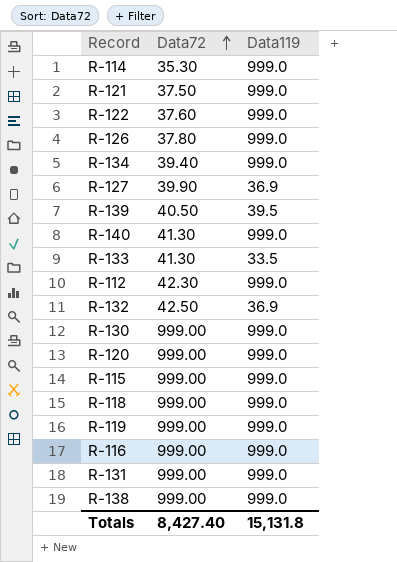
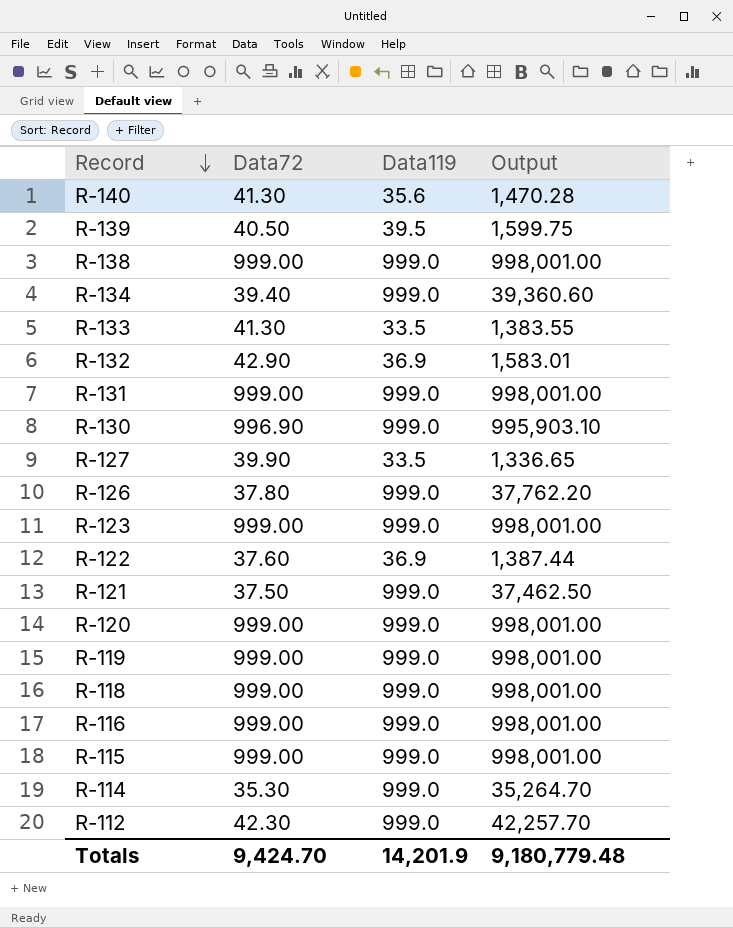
row order: Data72 ascending -> Record descending
column Output | formula: none -> [Data72] * [Data119]
R-140 | Data119: 999.0 -> 35.6
R-132 | Data72: 42.50 -> 42.90
R-130 | Data72: 999.00 -> 996.90
R-127 | Data119: 36.9 -> 33.5
row R-123: none -> 999.00 | 999.0 | 998,001.00
R-122 | Data119: 999.0 -> 36.9
Totals | Data72: 8,427.40 -> 9,424.70
Totals | Data119: 15,131.8 -> 14,201.9

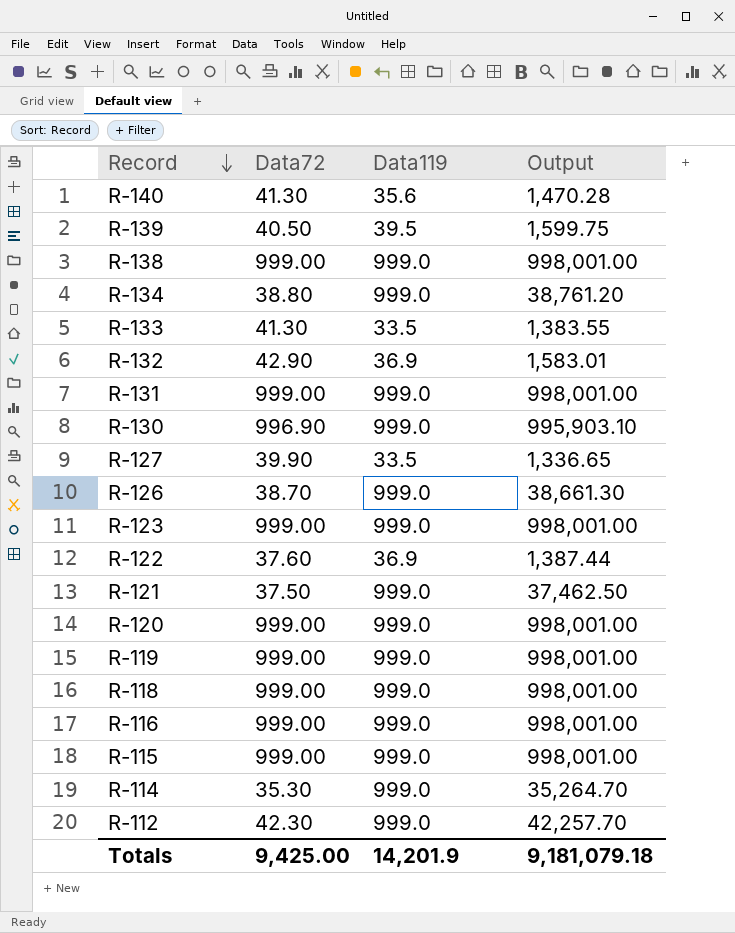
R-134 | Data72: 39.40 -> 38.80
R-134 | Output: 39,360.60 -> 38,761.20
R-126 | Data72: 37.80 -> 38.70
R-126 | Output: 37,762.20 -> 38,661.30
Totals | Data72: 9,424.70 -> 9,425.00
Totals | Output: 9,180,779.48 -> 9,181,079.18

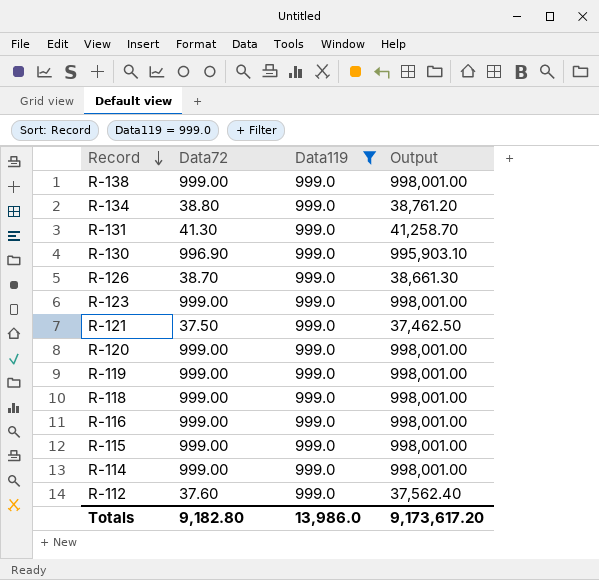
filter: none -> Data119 = 999.0
R-131 | Data72: 999.00 -> 41.30
R-131 | Output: 998,001.00 -> 41,258.70
R-114 | Data72: 35.30 -> 999.00
R-114 | Output: 35,264.70 -> 998,001.00
R-112 | Data72: 42.30 -> 37.60
R-112 | Output: 42,257.70 -> 37,562.40
Totals | Data72: 9,425.00 -> 9,182.80
Totals | Data119: 14,201.9 -> 13,986.0
Totals | Output: 9,181,079.18 -> 9,173,617.20

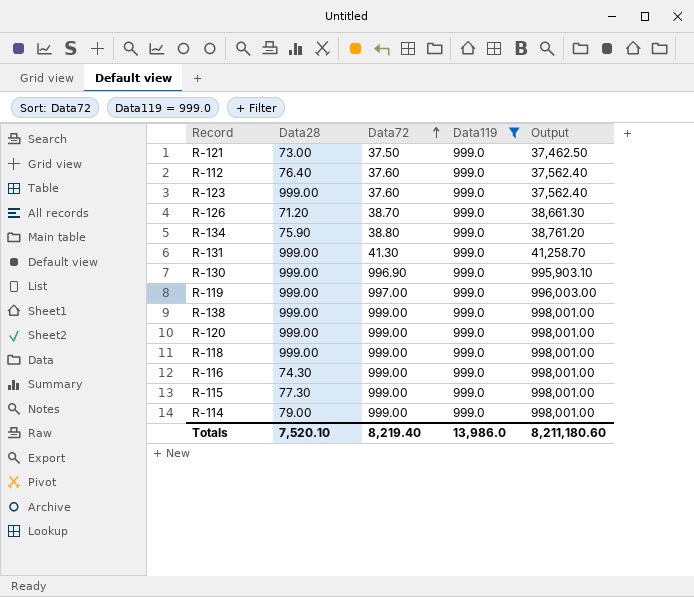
row order: Record descending -> Data72 ascending
column Data28 | position: none -> 2
R-123 | Data72: 999.00 -> 37.60
R-123 | Output: 998,001.00 -> 37,562.40
R-119 | Data72: 999.00 -> 997.00
R-119 | Output: 998,001.00 -> 996,003.00
Totals | Data72: 9,182.80 -> 8,219.40
Totals | Output: 9,173,617.20 -> 8,211,180.60

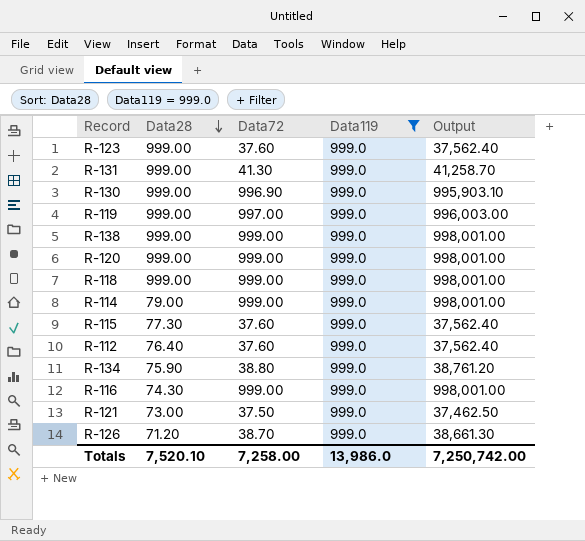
row order: Data72 ascending -> Data28 descending
R-115 | Data72: 999.00 -> 37.60
R-115 | Output: 998,001.00 -> 37,562.40
Totals | Data72: 8,219.40 -> 7,258.00
Totals | Output: 8,211,180.60 -> 7,250,742.00

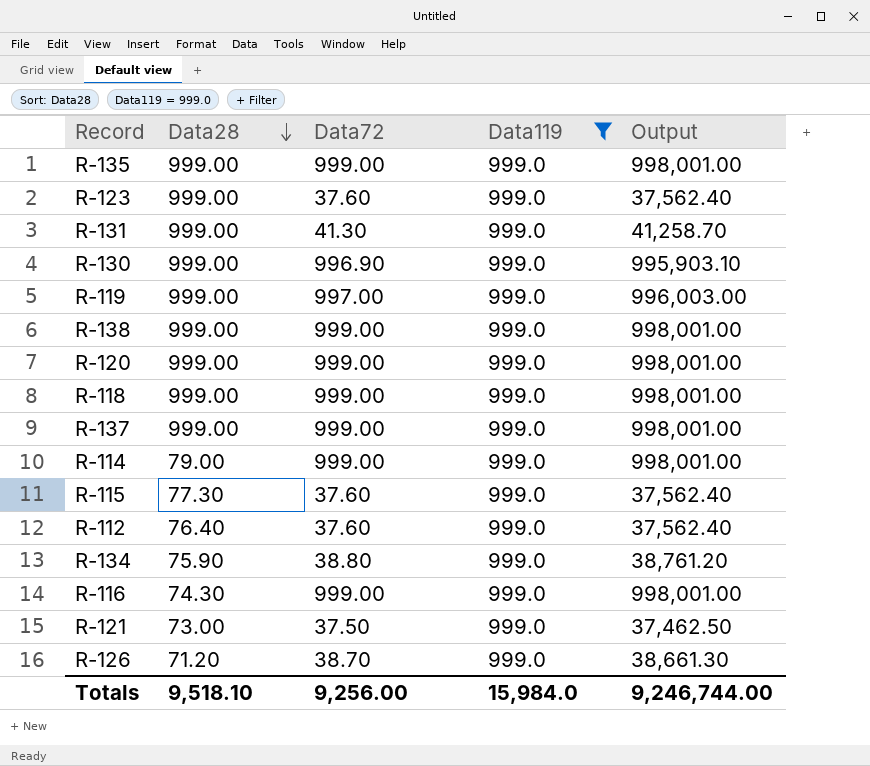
row R-135: none -> 999.00 | 999.00 | 999.0 | 998,001.00
row R-137: none -> 999.00 | 999.00 | 999.0 | 998,001.00
Totals | Data28: 7,520.10 -> 9,518.10
Totals | Data72: 7,258.00 -> 9,256.00
Totals | Data119: 13,986.0 -> 15,984.0
Totals | Output: 7,250,742.00 -> 9,246,744.00

